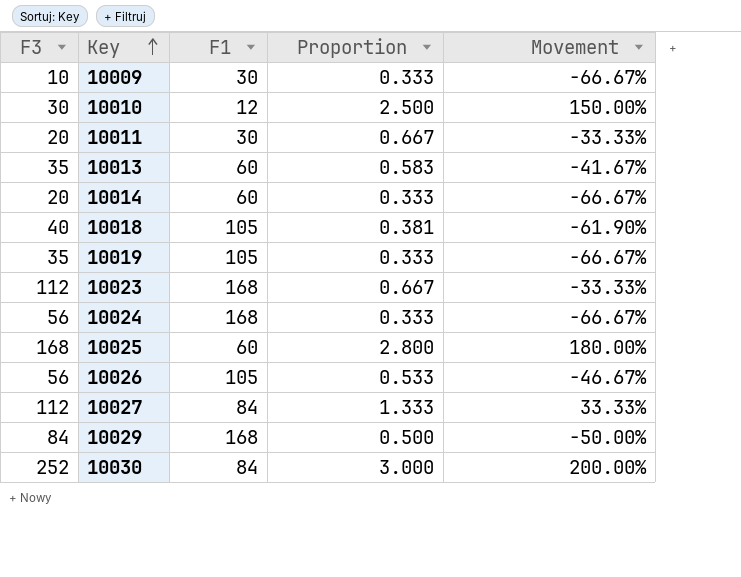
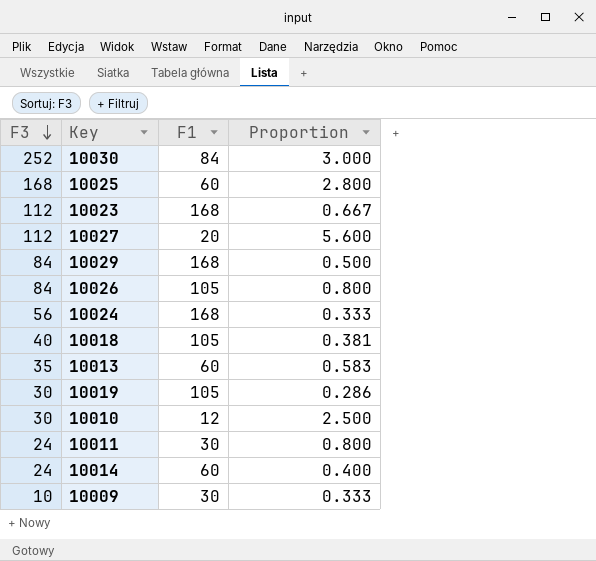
row order: Key ascending -> F3 descending
column Movement | formula: ([F3] - [F1]) / [F1] -> none
10027 | F1: 84 -> 20
10027 | Proportion: 1.333 -> 5.600
10026 | F3: 56 -> 84
10026 | Proportion: 0.533 -> 0.800
10019 | F3: 35 -> 30
10019 | Proportion: 0.333 -> 0.286
10011 | F3: 20 -> 24
10011 | Proportion: 0.667 -> 0.800
10014 | F3: 20 -> 24
10014 | Proportion: 0.333 -> 0.400

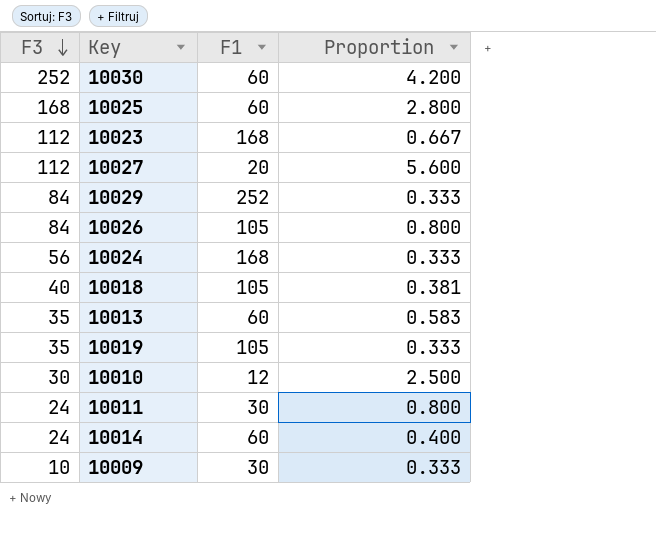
10030 | F1: 84 -> 60
10030 | Proportion: 3.000 -> 4.200
10029 | F1: 168 -> 252
10029 | Proportion: 0.500 -> 0.333
10019 | F3: 30 -> 35
10019 | Proportion: 0.286 -> 0.333

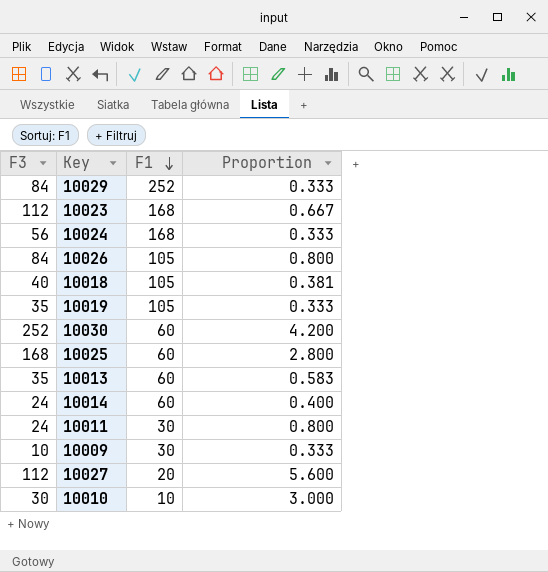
row order: F3 descending -> F1 descending
10010 | F1: 12 -> 10
10010 | Proportion: 2.500 -> 3.000

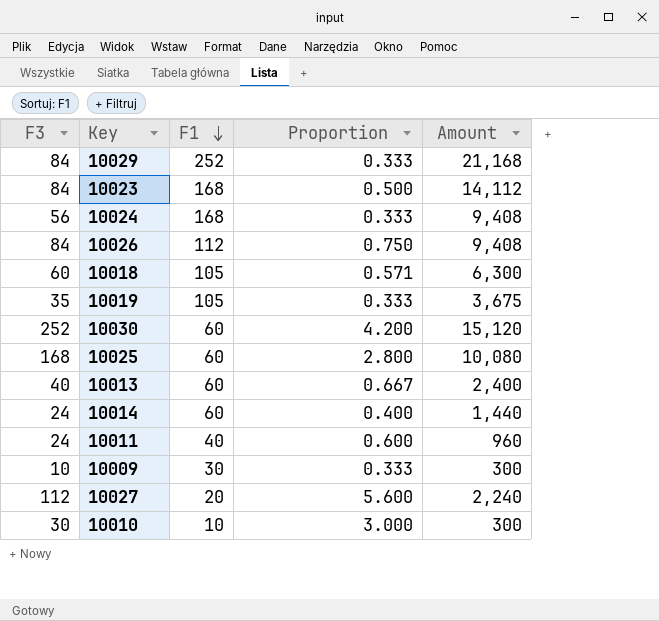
column Amount | formula: none -> [F3] * [F1]
10023 | F3: 112 -> 84
10023 | Proportion: 0.667 -> 0.500
10026 | F1: 105 -> 112
10026 | Proportion: 0.800 -> 0.750
10018 | F3: 40 -> 60
10018 | Proportion: 0.381 -> 0.571
10013 | F3: 35 -> 40
10013 | Proportion: 0.583 -> 0.667
10011 | F1: 30 -> 40
10011 | Proportion: 0.800 -> 0.600

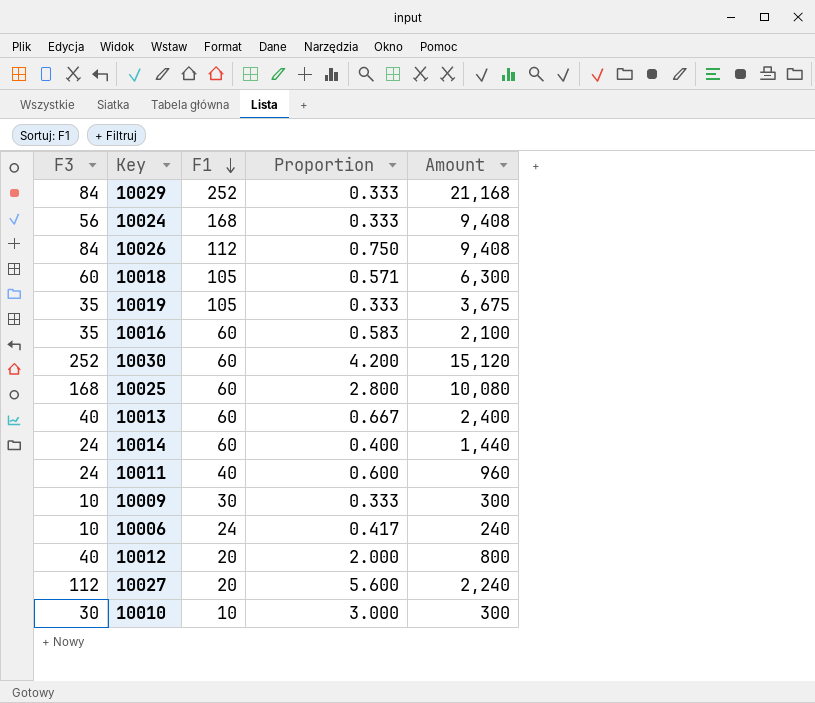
row 10023: 84 | 168 | 0.500 | 14,112 -> none
row 10016: none -> 35 | 60 | 0.583 | 2,100
row 10006: none -> 10 | 24 | 0.417 | 240
row 10012: none -> 40 | 20 | 2.000 | 800

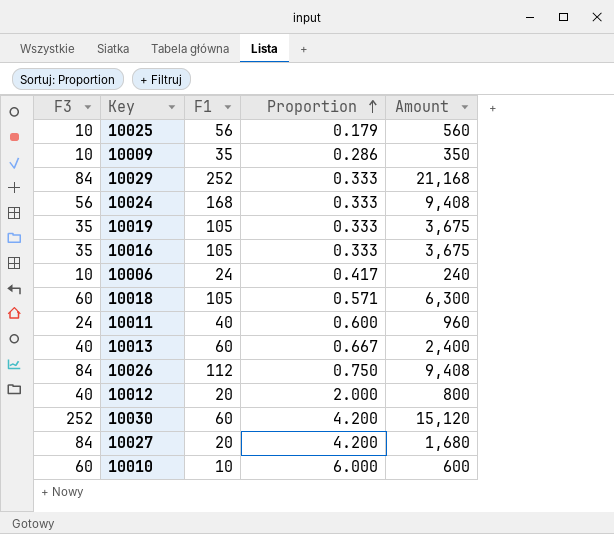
row order: F1 descending -> Proportion ascending
row 10014: 24 | 60 | 0.400 | 1,440 -> none
10025 | F3: 168 -> 10
10025 | F1: 60 -> 56
10025 | Proportion: 2.800 -> 0.179
10025 | Amount: 10,080 -> 560
10009 | F1: 30 -> 35
10009 | Proportion: 0.333 -> 0.286
10009 | Amount: 300 -> 350
10016 | F1: 60 -> 105
10016 | Proportion: 0.583 -> 0.333
10016 | Amount: 2,100 -> 3,675
10027 | F3: 112 -> 84
10027 | Proportion: 5.600 -> 4.200
10027 | Amount: 2,240 -> 1,680
10010 | F3: 30 -> 60
10010 | Proportion: 3.000 -> 6.000
10010 | Amount: 300 -> 600

